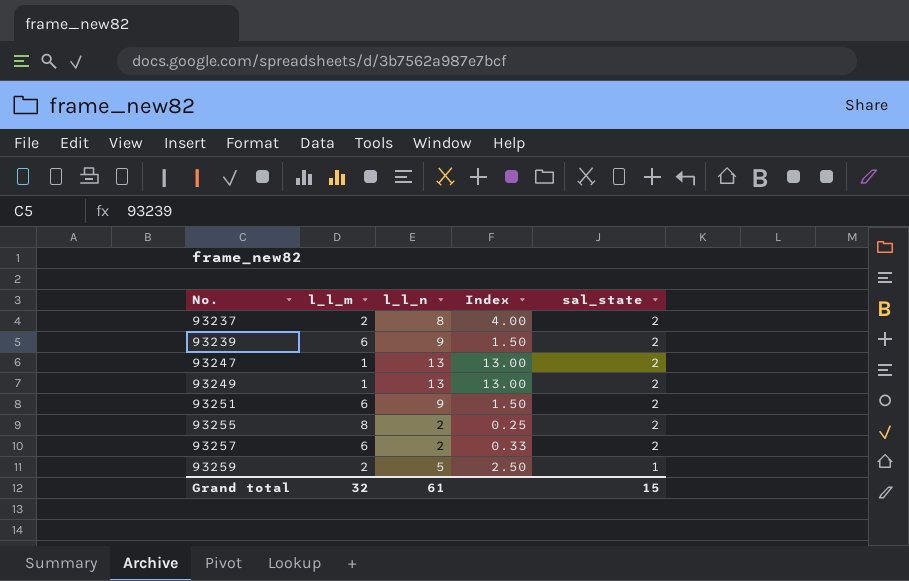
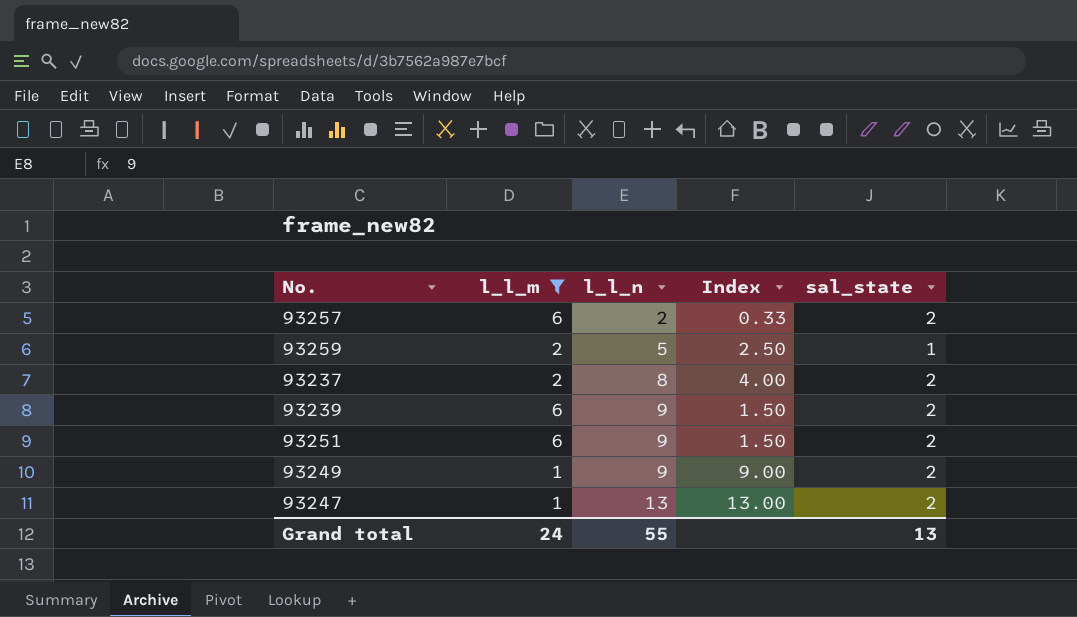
filter: none -> l_l_m != 8
row order: No. ascending -> l_l_n ascending
93249 | l_l_n: 13 -> 9
93249 | Index: 13.00 -> 9.00
Grand total | l_l_m: 32 -> 24
Grand total | l_l_n: 61 -> 55
Grand total | sal_state: 15 -> 13

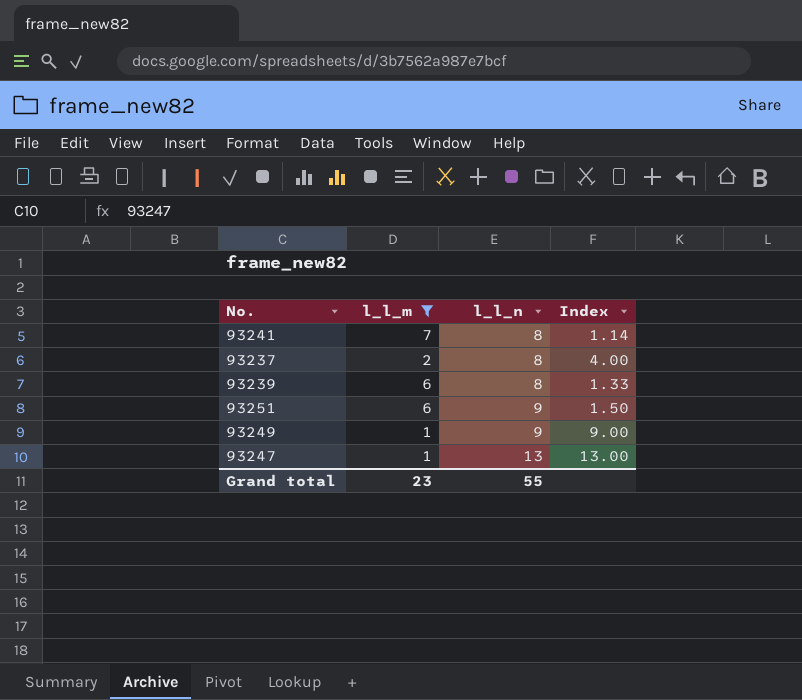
column sal_state | position: 5 -> none
row 93257: 6 | 2 | 0.33 | 2 -> none
row 93259: 2 | 5 | 2.50 | 1 -> none
row 93241: none -> 7 | 8 | 1.14
93239 | l_l_n: 9 -> 8
93239 | Index: 1.50 -> 1.33
Grand total | l_l_m: 24 -> 23

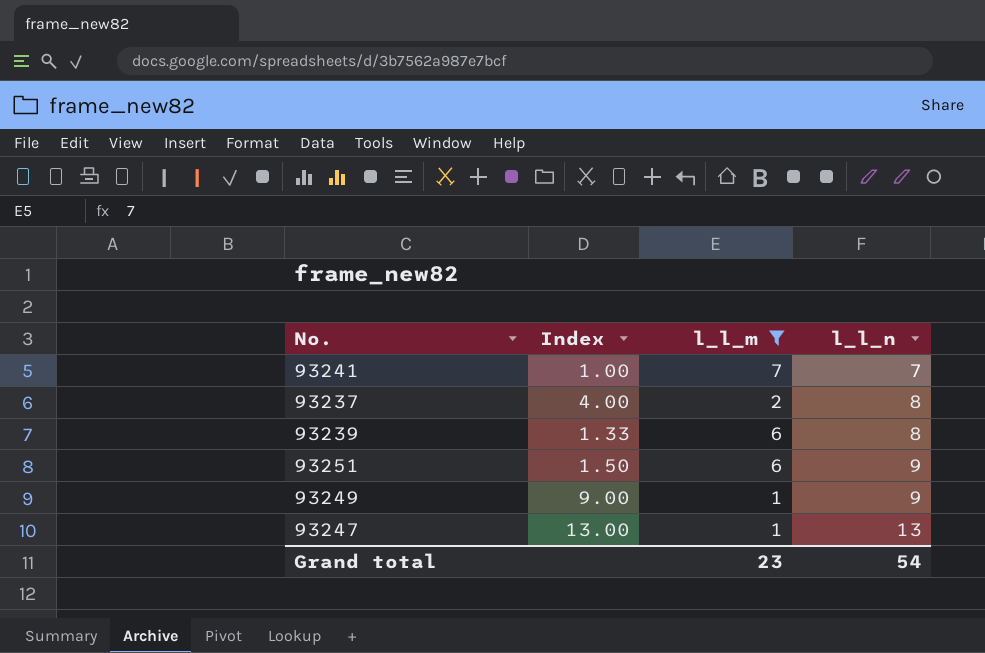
column Index | position: 4 -> 2
93241 | Index: 1.14 -> 1.00
93241 | l_l_n: 8 -> 7
Grand total | l_l_n: 55 -> 54

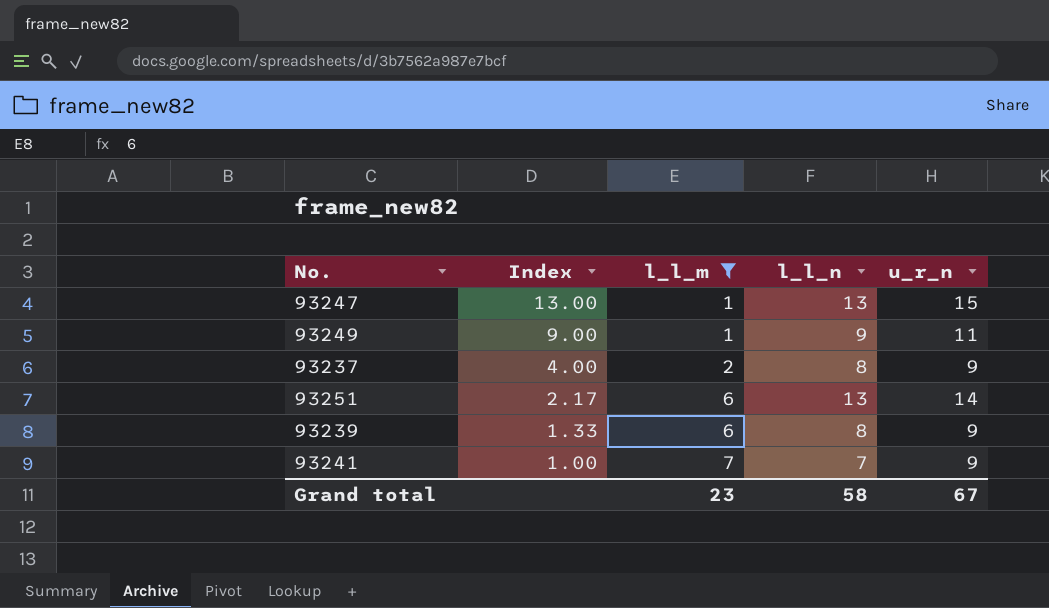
row order: l_l_n ascending -> Index descending
column u_r_n | position: none -> 5
93251 | Index: 1.50 -> 2.17
93251 | l_l_n: 9 -> 13
Grand total | l_l_n: 54 -> 58

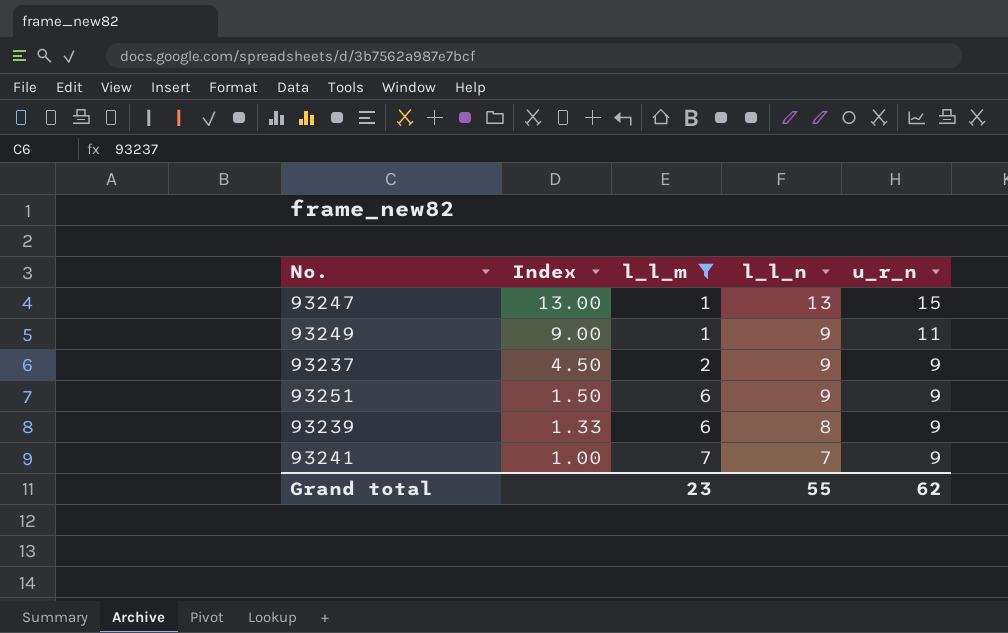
93237 | Index: 4.00 -> 4.50
93237 | l_l_n: 8 -> 9
93251 | Index: 2.17 -> 1.50
93251 | l_l_n: 13 -> 9
93251 | u_r_n: 14 -> 9
Grand total | l_l_n: 58 -> 55
Grand total | u_r_n: 67 -> 62

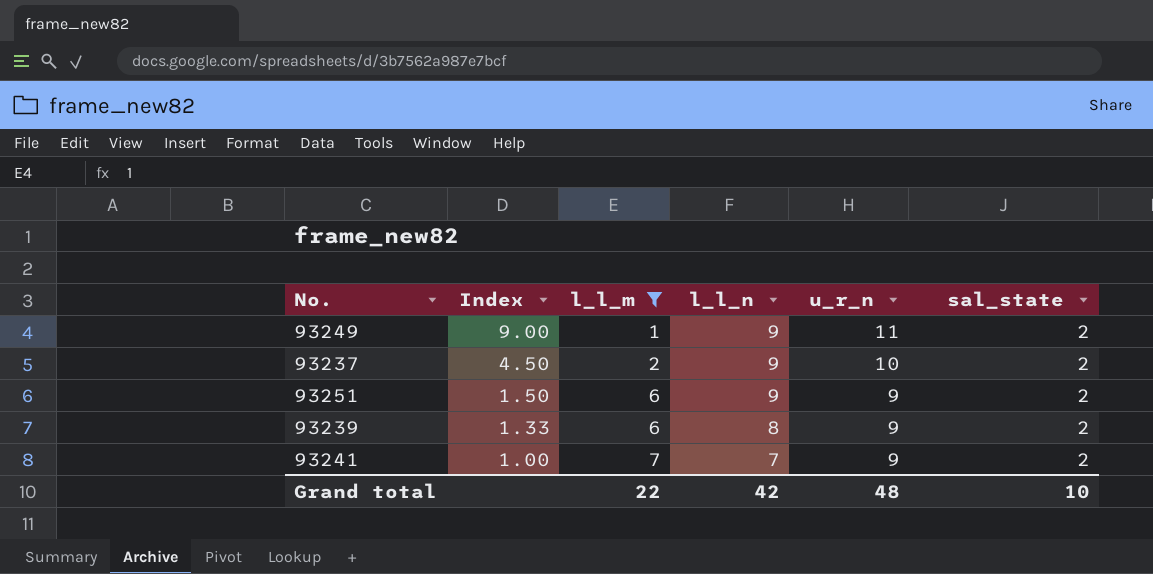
column sal_state | position: none -> 6
row 93247: 13.00 | 1 | 13 | 15 -> none
93237 | u_r_n: 9 -> 10
Grand total | l_l_m: 23 -> 22
Grand total | l_l_n: 55 -> 42
Grand total | u_r_n: 62 -> 48

